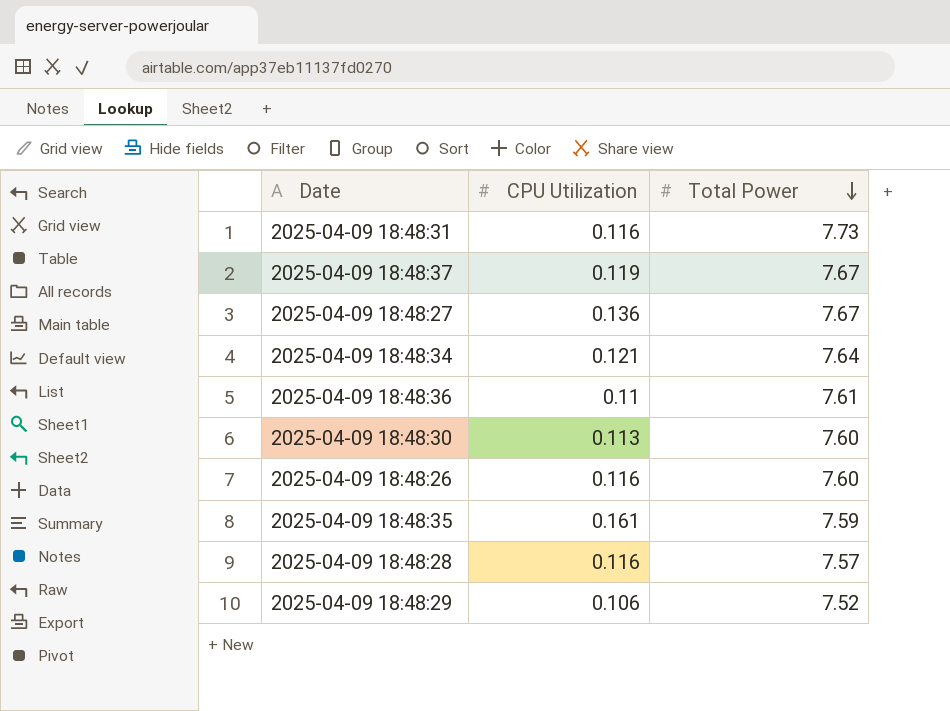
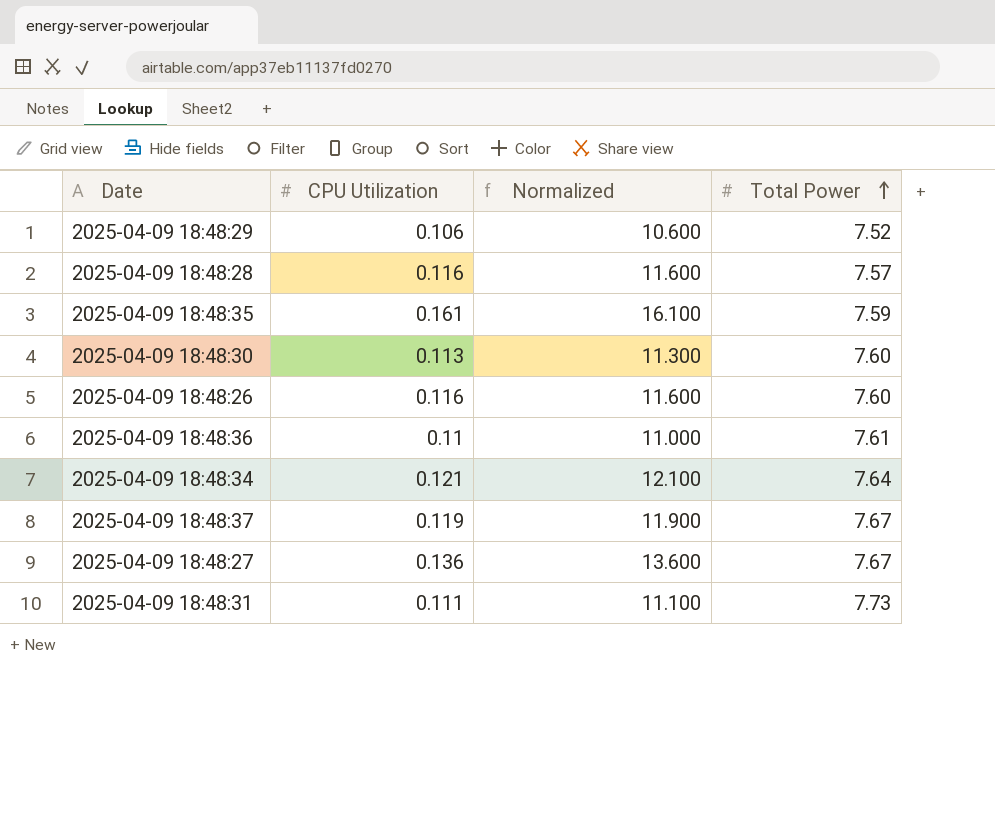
row order: Total Power descending -> Total Power ascending
column Normalized | formula: none -> [CPU Utilization] * 100
2025-04-09 18:48:31 | CPU Utilization: 0.116 -> 0.111

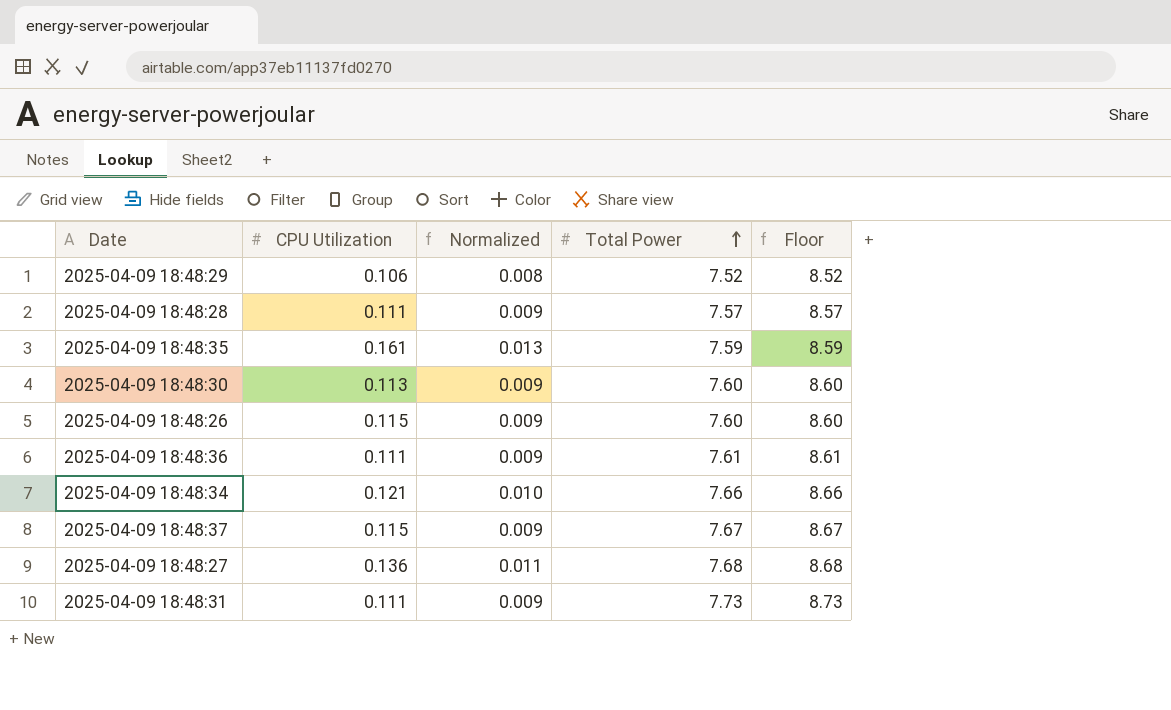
column Normalized | formula: [CPU Utilization] * 100 -> [CPU Utilization] * 0.08
column Floor | formula: none -> [Total Power] + 1
2025-04-09 18:48:28 | CPU Utilization: 0.116 -> 0.111
2025-04-09 18:48:26 | CPU Utilization: 0.116 -> 0.115
2025-04-09 18:48:36 | CPU Utilization: 0.11 -> 0.111
2025-04-09 18:48:34 | Total Power: 7.64 -> 7.66
2025-04-09 18:48:37 | CPU Utilization: 0.119 -> 0.115
2025-04-09 18:48:27 | Total Power: 7.67 -> 7.68

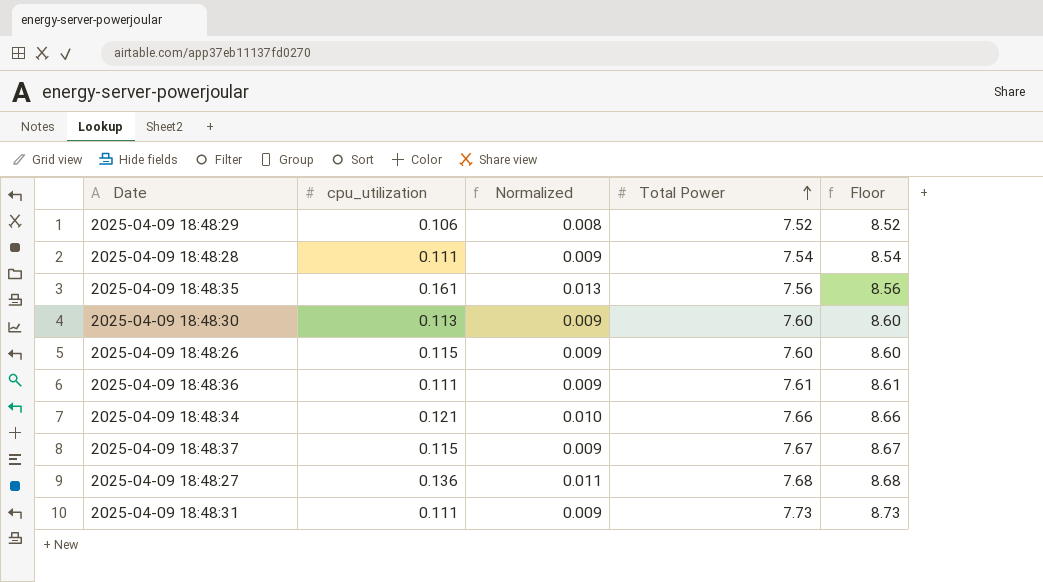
column name: CPU Utilization -> cpu_utilization
2025-04-09 18:48:28 | Total Power: 7.57 -> 7.54
2025-04-09 18:48:28 | Floor: 8.57 -> 8.54
2025-04-09 18:48:35 | Total Power: 7.59 -> 7.56
2025-04-09 18:48:35 | Floor: 8.59 -> 8.56

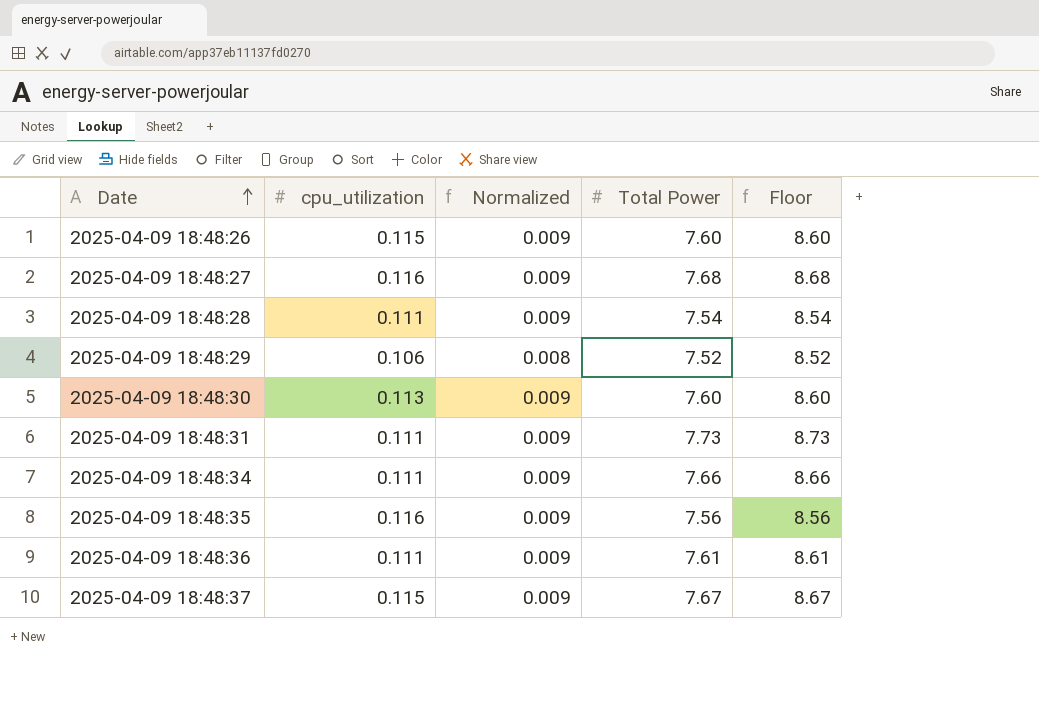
row order: Total Power ascending -> Date ascending
2025-04-09 18:48:27 | cpu_utilization: 0.136 -> 0.116
2025-04-09 18:48:27 | Normalized: 0.011 -> 0.009
2025-04-09 18:48:34 | cpu_utilization: 0.121 -> 0.111
2025-04-09 18:48:34 | Normalized: 0.010 -> 0.009
2025-04-09 18:48:35 | cpu_utilization: 0.161 -> 0.116
2025-04-09 18:48:35 | Normalized: 0.013 -> 0.009

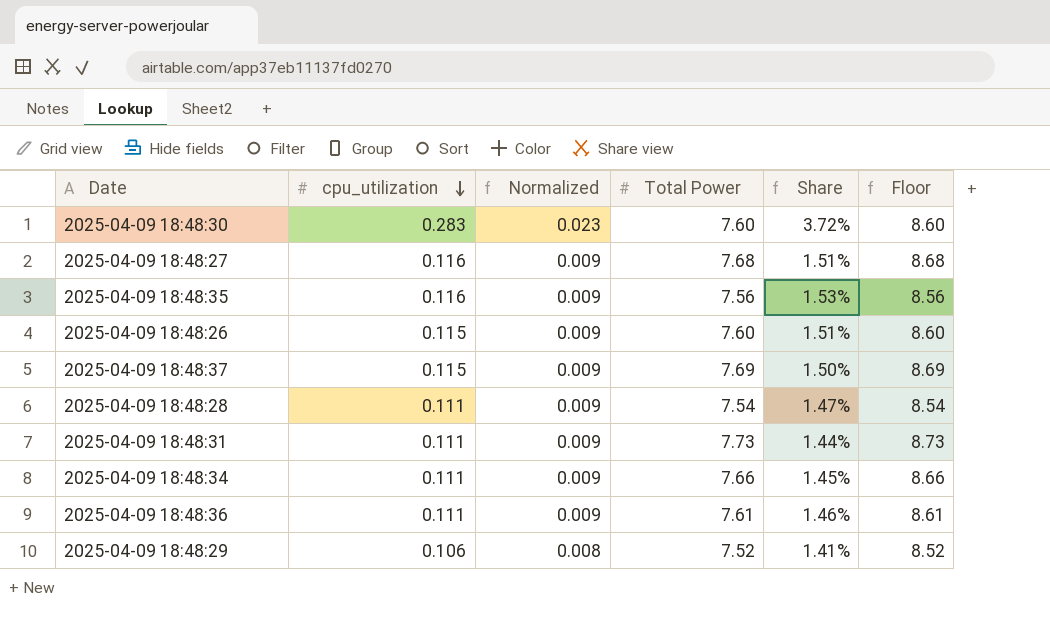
row order: Date ascending -> cpu_utilization descending
column Share | formula: none -> [cpu_utilization] / [Total Power]
2025-04-09 18:48:30 | cpu_utilization: 0.113 -> 0.283
2025-04-09 18:48:30 | Normalized: 0.009 -> 0.023
2025-04-09 18:48:37 | Total Power: 7.67 -> 7.69
2025-04-09 18:48:37 | Floor: 8.67 -> 8.69

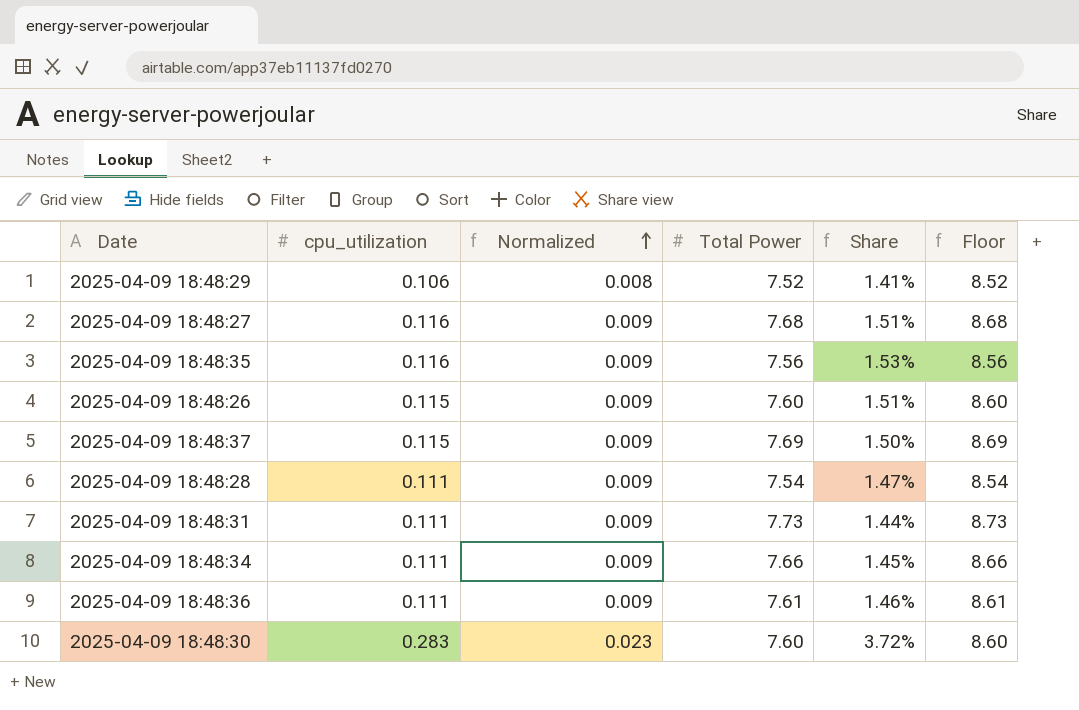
row order: cpu_utilization descending -> Normalized ascending

